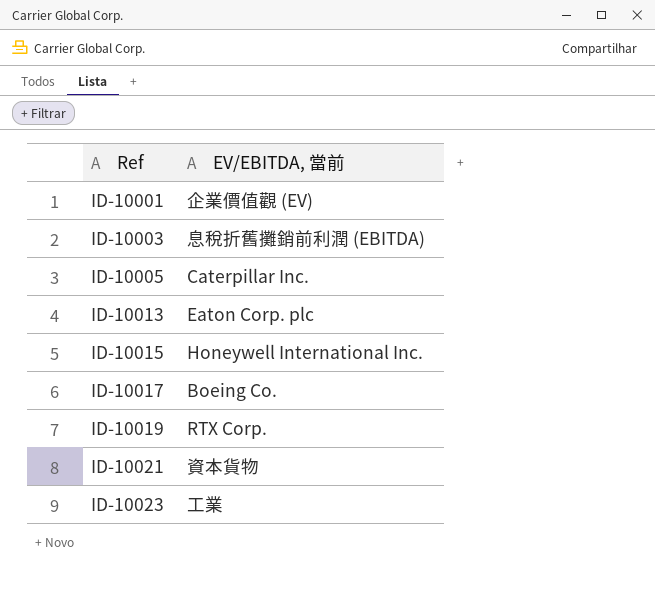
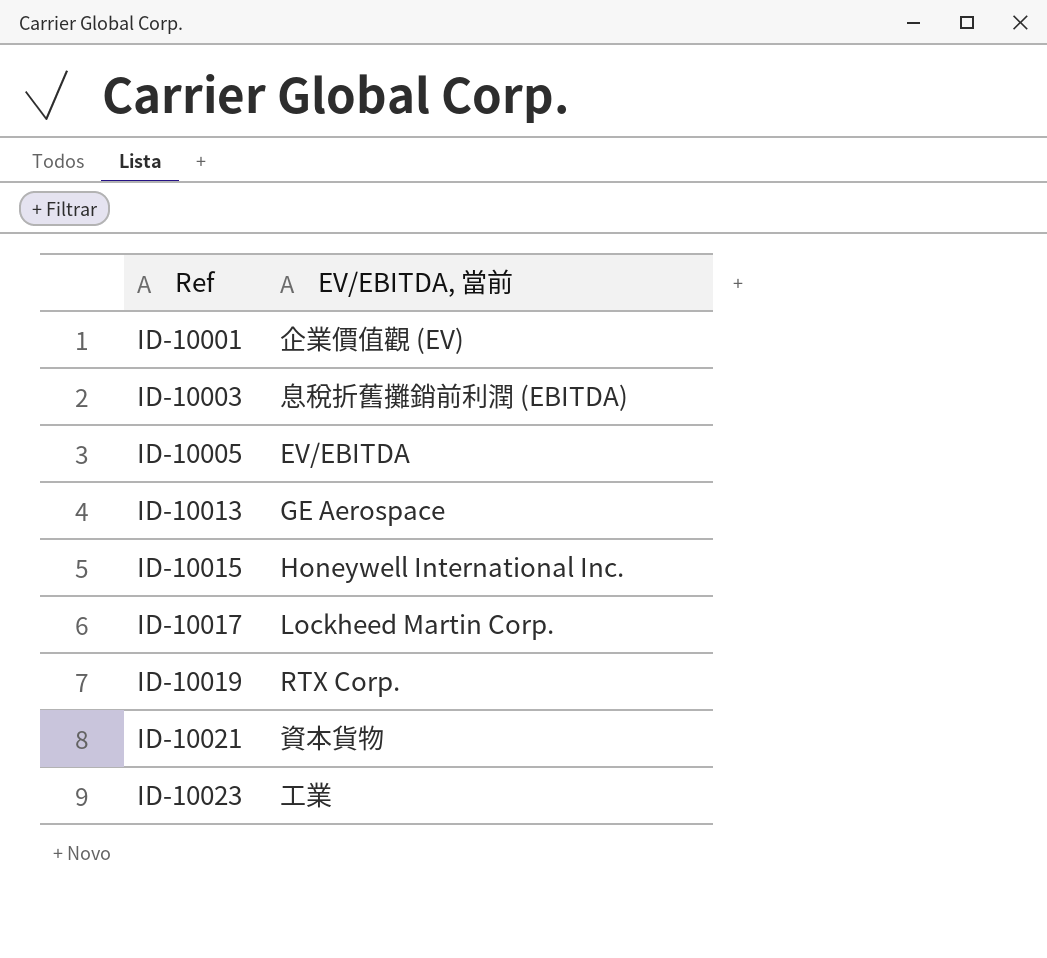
ID-10005 | EV/EBITDA, 當前: Caterpillar Inc. -> EV/EBITDA
ID-10013 | EV/EBITDA, 當前: Eaton Corp. plc -> GE Aerospace
ID-10017 | EV/EBITDA, 當前: Boeing Co. -> Lockheed Martin Corp.

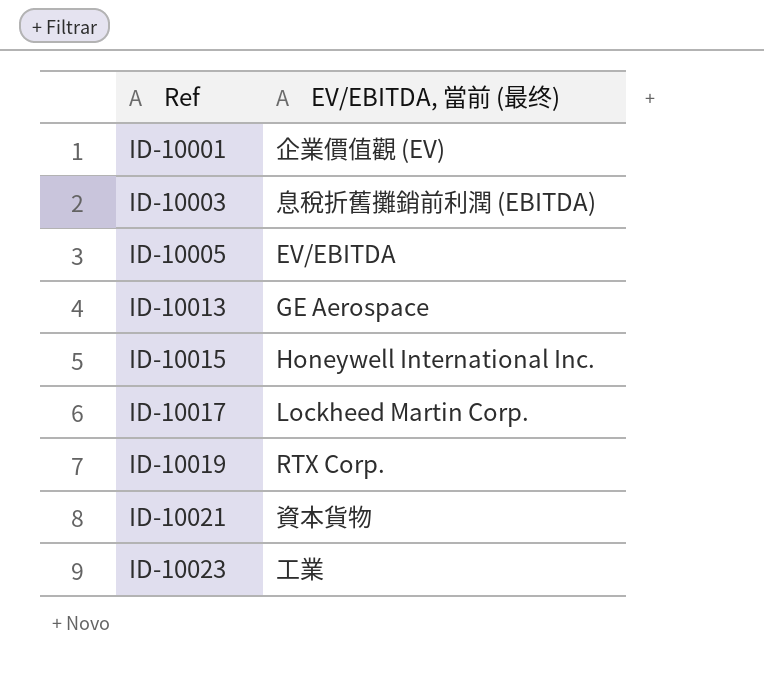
column name: EV/EBITDA, 當前 -> EV/EBITDA, 當前 (最终)

